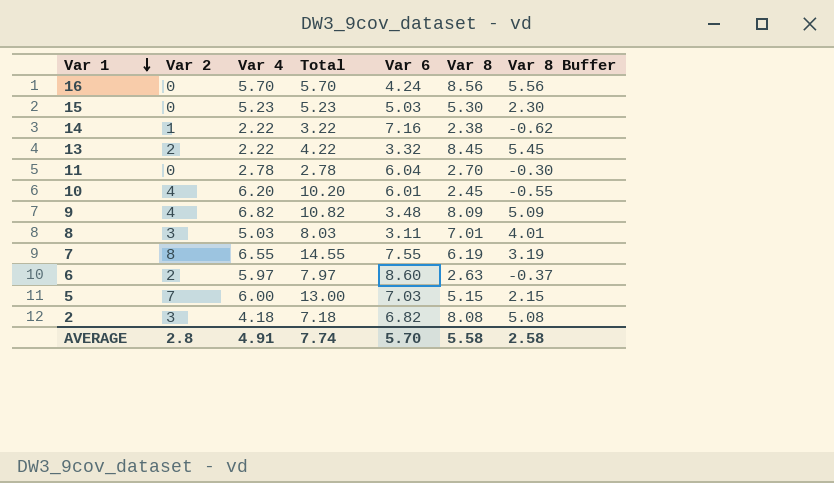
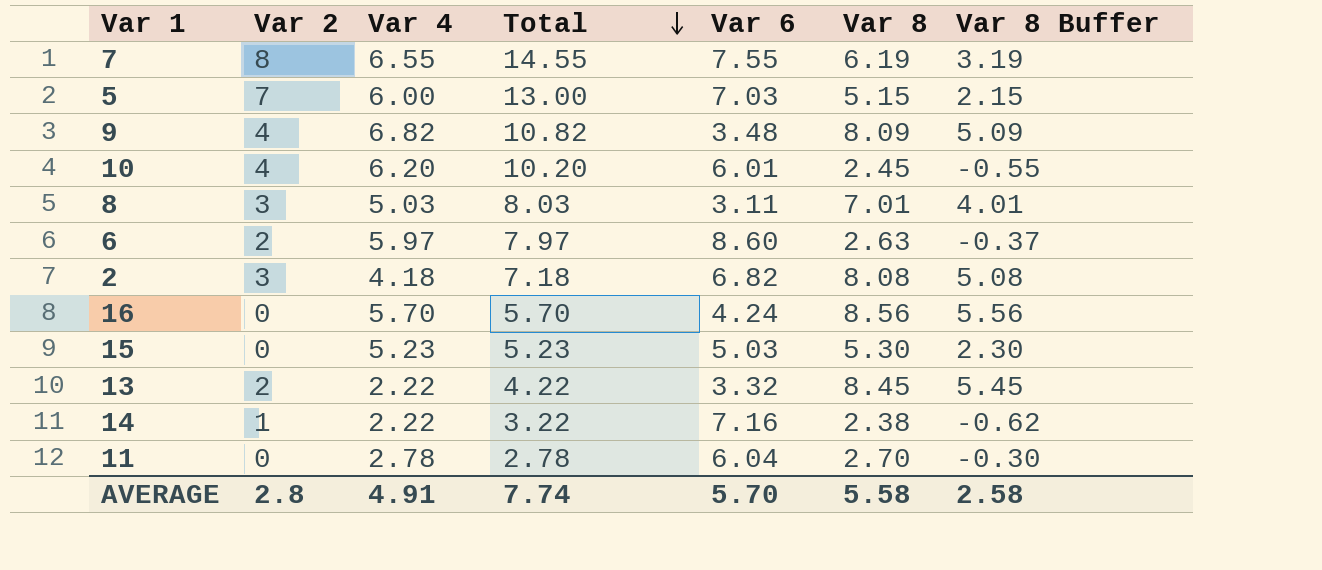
row order: Var 1 descending -> Total descending

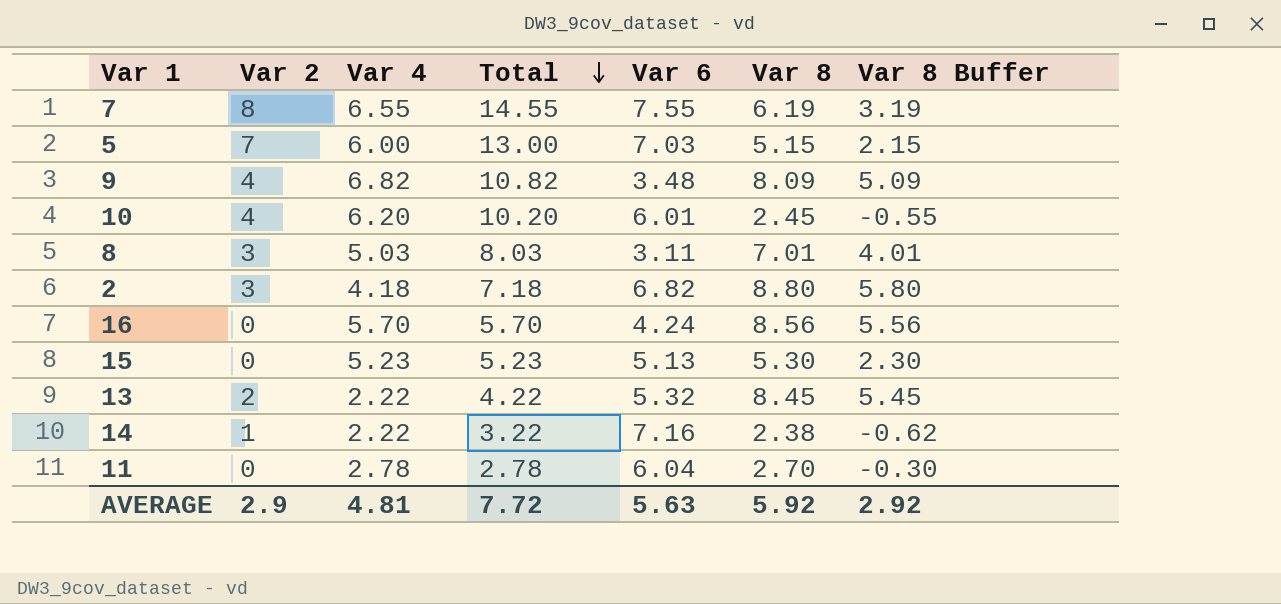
row 6: 2 | 5.97 | 7.97 | 8.60 | 2.63 | -0.37 -> none
2 | Var 8: 8.08 -> 8.80
2 | Var 8 Buffer: 5.08 -> 5.80
15 | Var 6: 5.03 -> 5.13
13 | Var 6: 3.32 -> 5.32
AVERAGE | Var 2: 2.8 -> 2.9
AVERAGE | Var 4: 4.91 -> 4.81
AVERAGE | Total: 7.74 -> 7.72
AVERAGE | Var 6: 5.70 -> 5.63
AVERAGE | Var 8: 5.58 -> 5.92
AVERAGE | Var 8 Buffer: 2.58 -> 2.92

